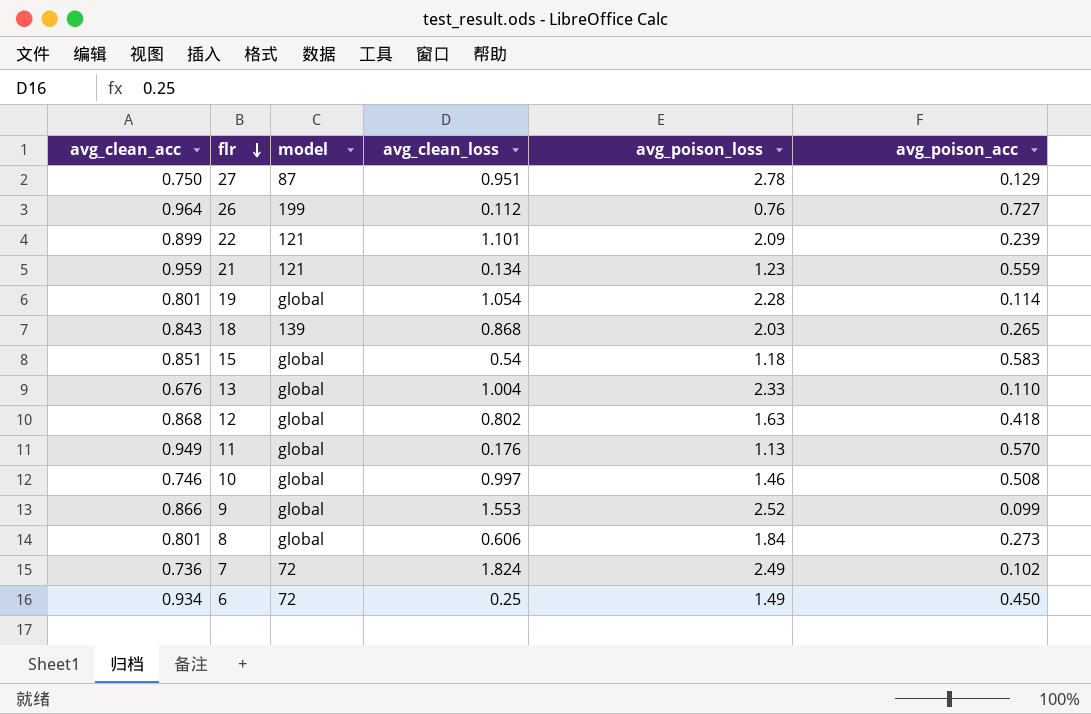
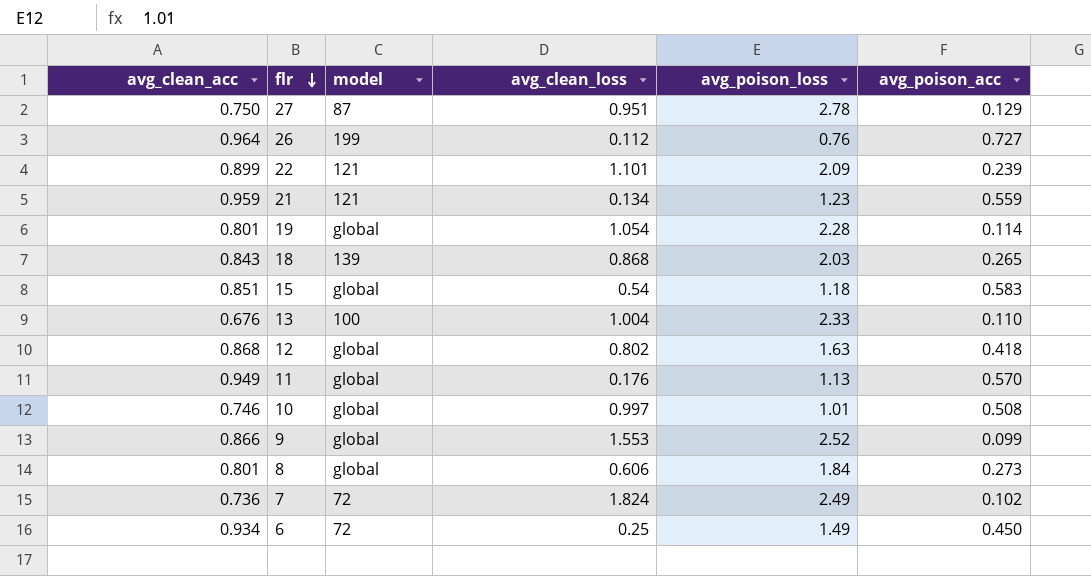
13 | model: global -> 100
10 | avg_poison_loss: 1.46 -> 1.01

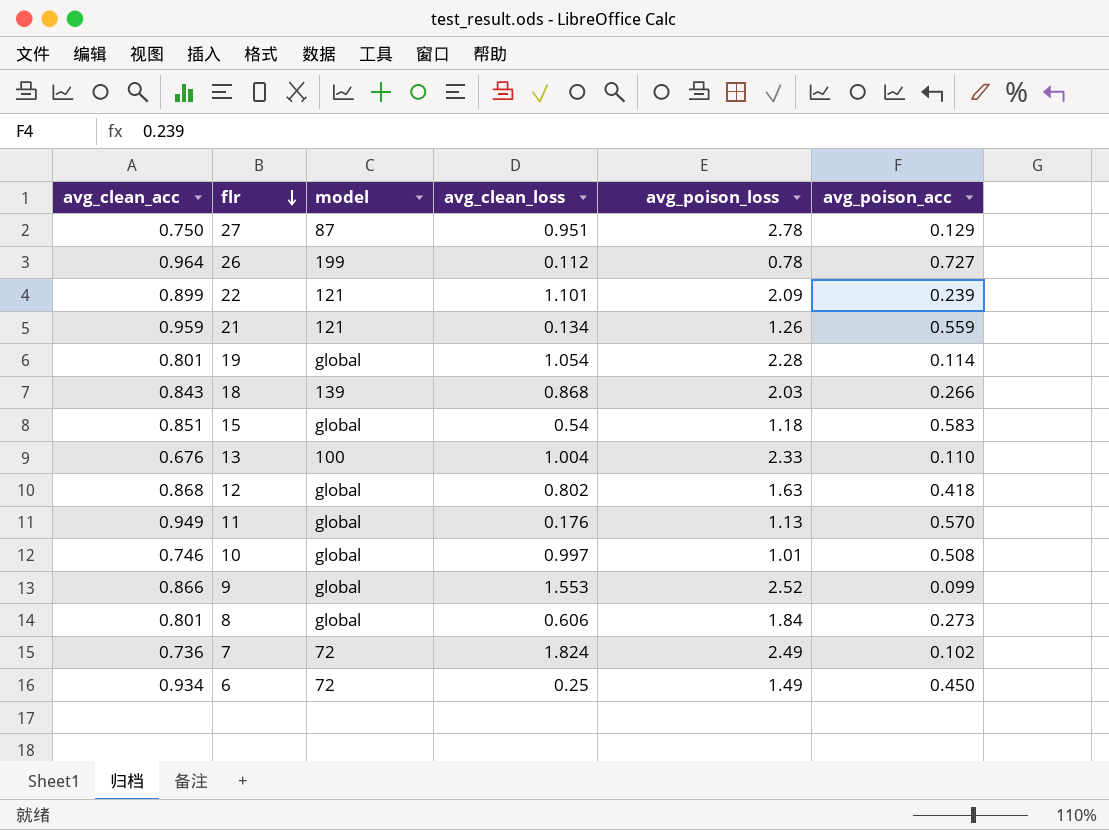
26 | avg_poison_loss: 0.76 -> 0.78
21 | avg_poison_loss: 1.23 -> 1.26
18 | avg_poison_acc: 0.265 -> 0.266

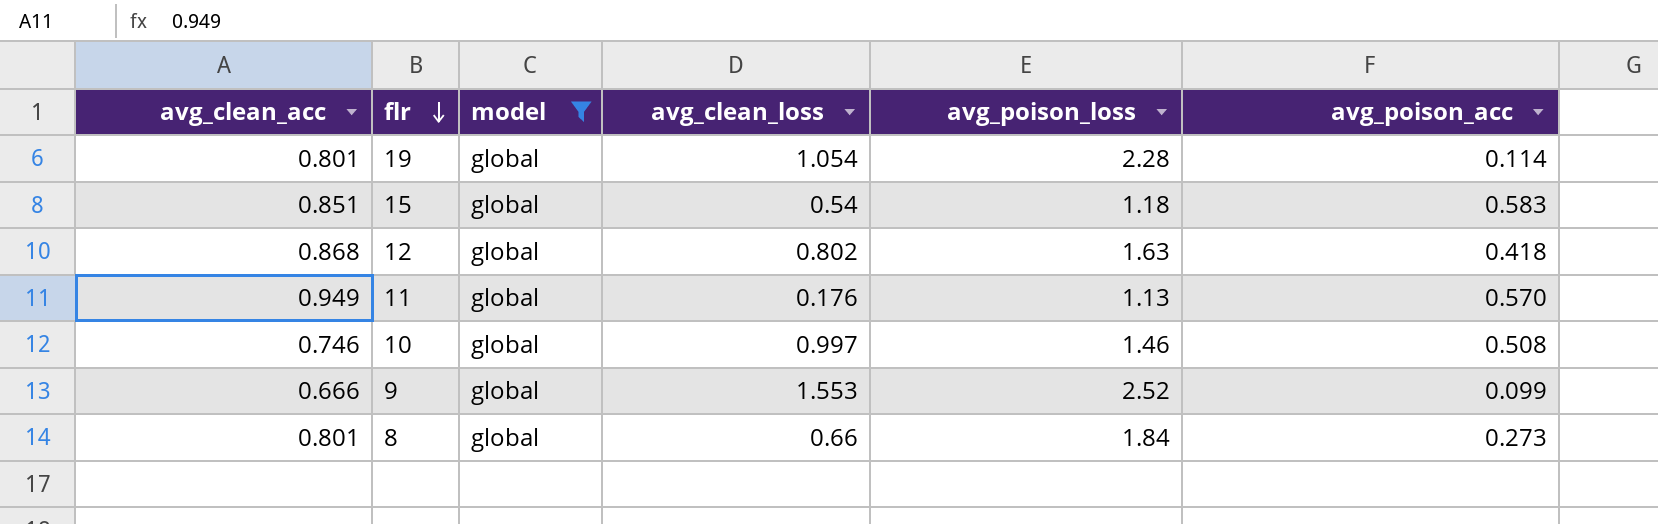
filter: none -> model = global
10 | avg_poison_loss: 1.01 -> 1.46
9 | avg_clean_acc: 0.866 -> 0.666
8 | avg_clean_loss: 0.606 -> 0.66

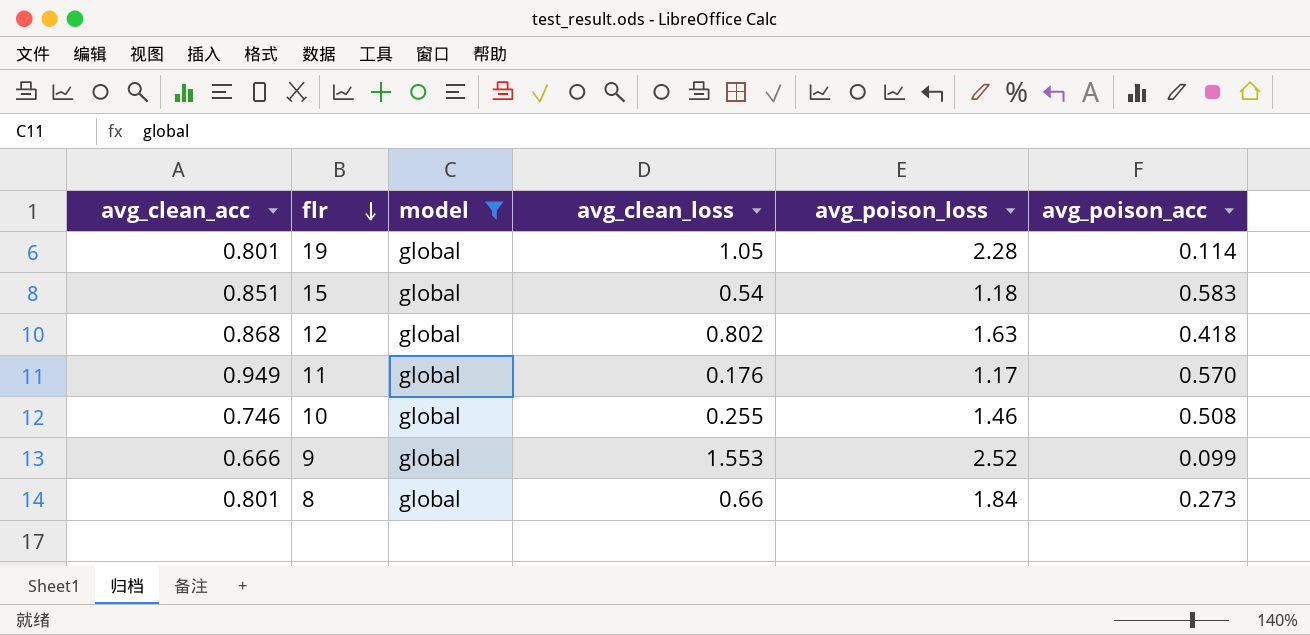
19 | avg_clean_loss: 1.054 -> 1.05
11 | avg_poison_loss: 1.13 -> 1.17
10 | avg_clean_loss: 0.997 -> 0.255

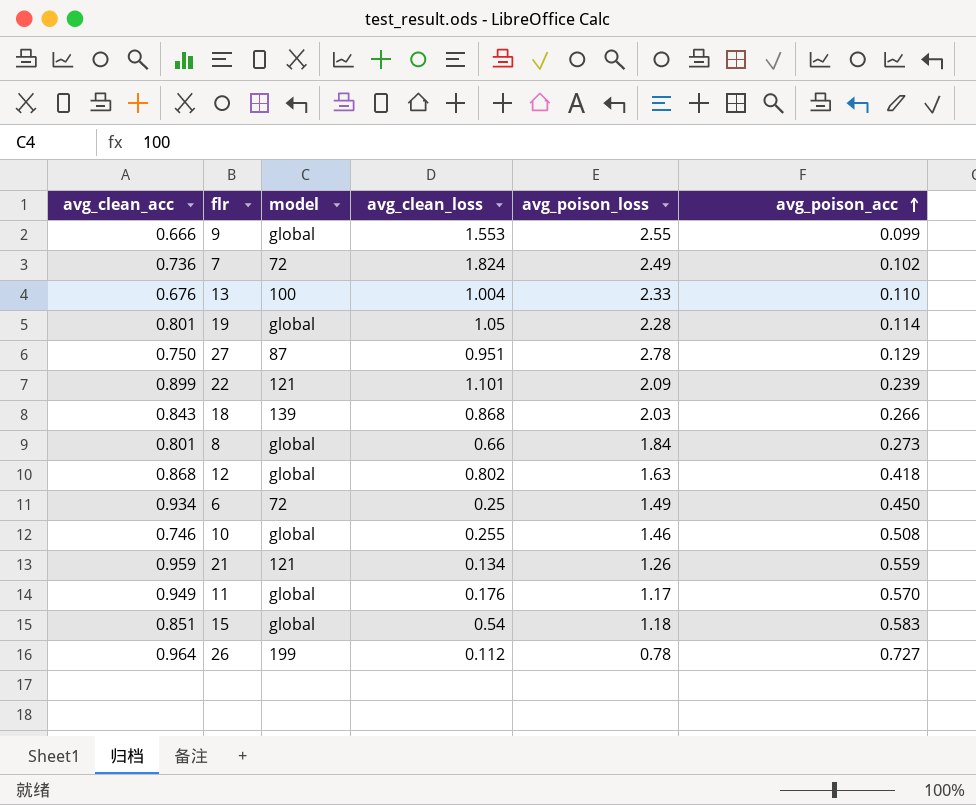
filter: model = global -> none
row order: flr descending -> avg_poison_acc ascending
9 | avg_poison_loss: 2.52 -> 2.55

